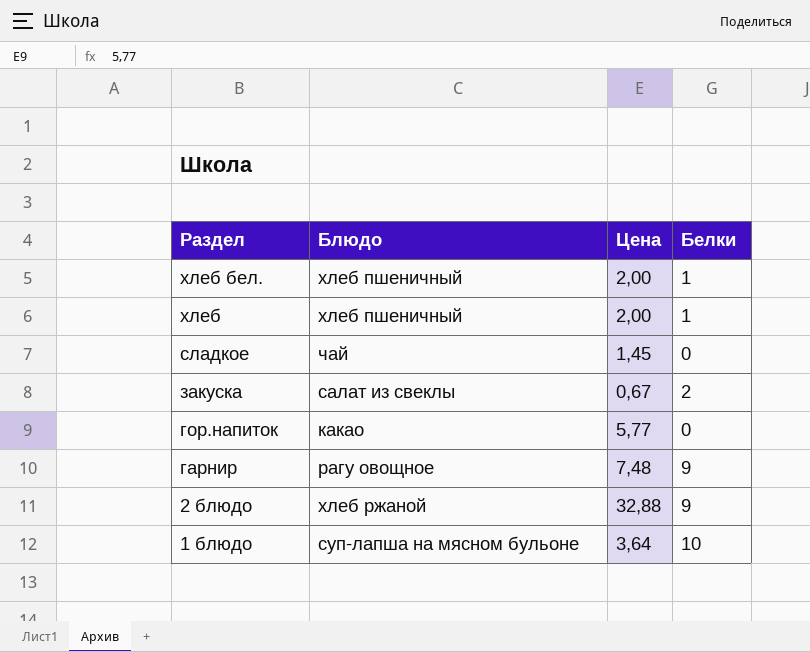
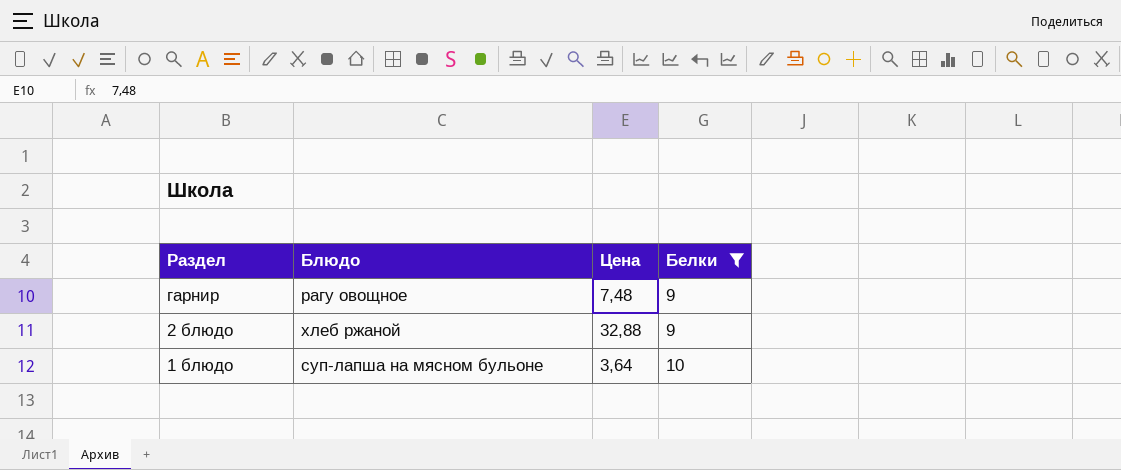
filter: none -> Белки >= 9

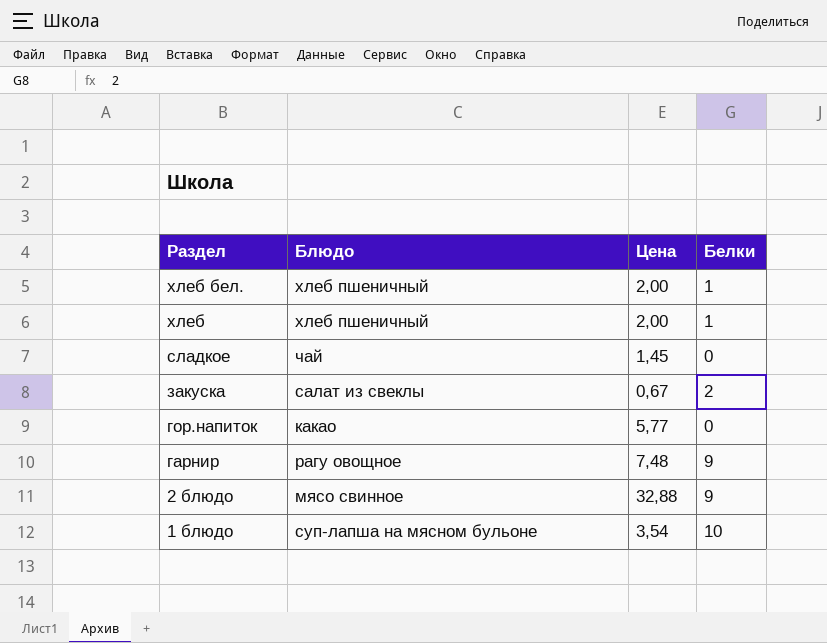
filter: Белки >= 9 -> none
2 блюдо | Блюдо: хлеб ржаной -> мясо свинное
1 блюдо | Цена: 3,64 -> 3,54

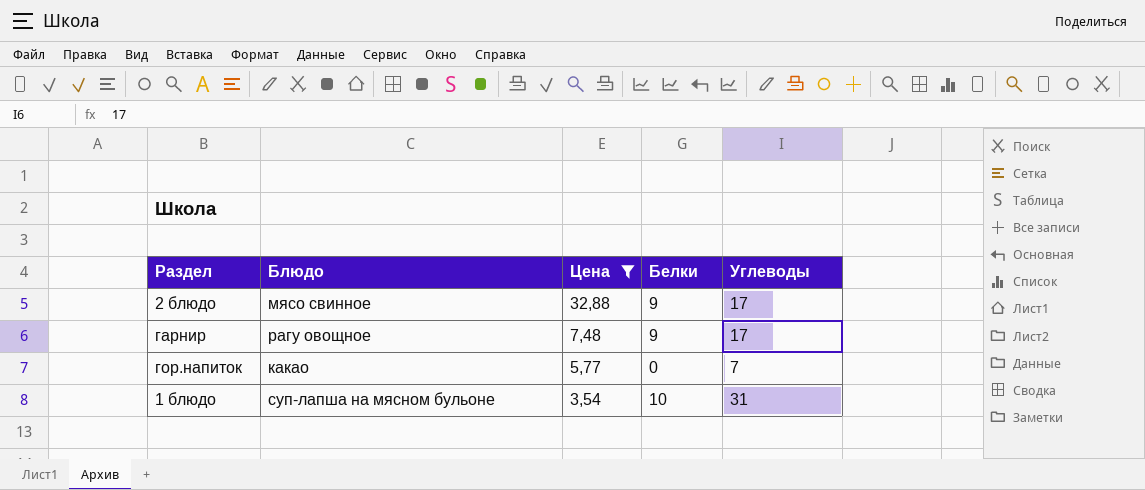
filter: none -> Цена >= 3,54
row order: Раздел descending -> Цена descending
column Углеводы | position: none -> 5

